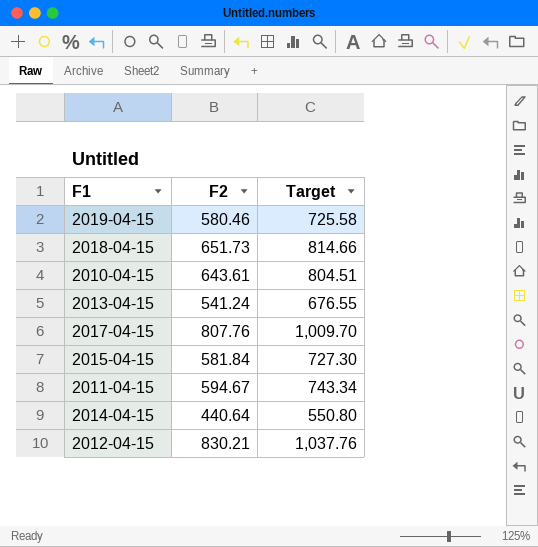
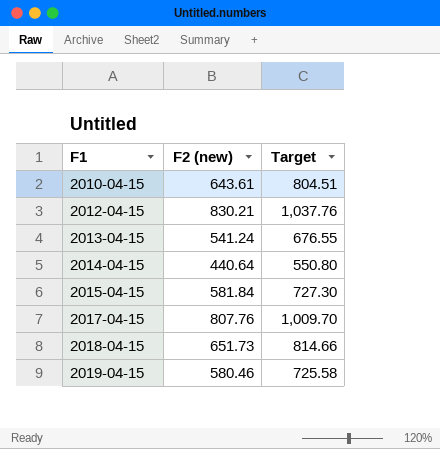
row order: none -> F1 ascending
column name: F2 -> F2 (new)
row 2011-04-15: 594.67 | 743.34 -> none

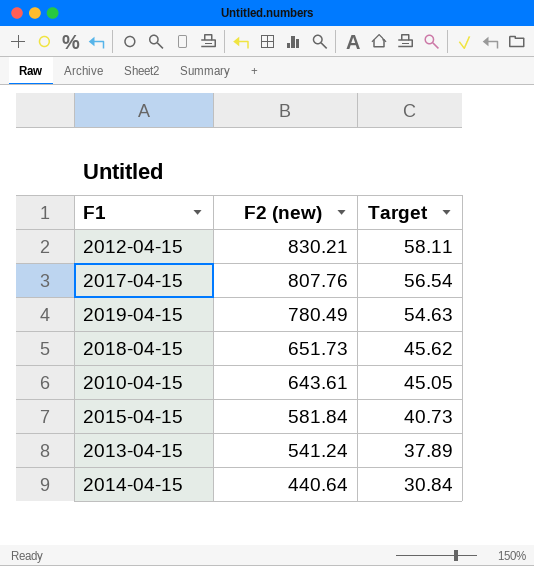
row order: F1 ascending -> F2 (new) descending
column Target | formula: [F2 (new)] * 1.25 -> [F2 (new)] * 0.07
2019-04-15 | F2 (new): 580.46 -> 780.49

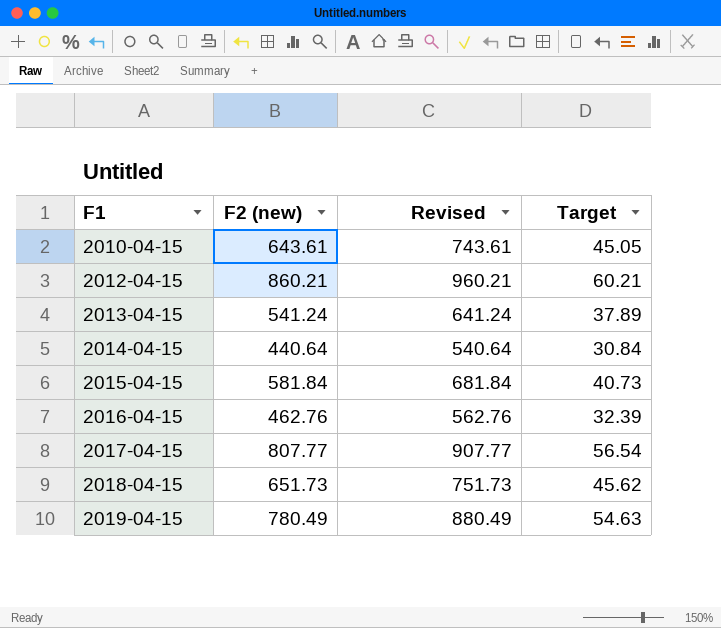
row order: F2 (new) descending -> F1 ascending
column Revised | formula: none -> [F2 (new)] + 100
2012-04-15 | F2 (new): 830.21 -> 860.21
2012-04-15 | Target: 58.11 -> 60.21
row 2016-04-15: none -> 462.76 | 562.76 | 32.39
2017-04-15 | F2 (new): 807.76 -> 807.77

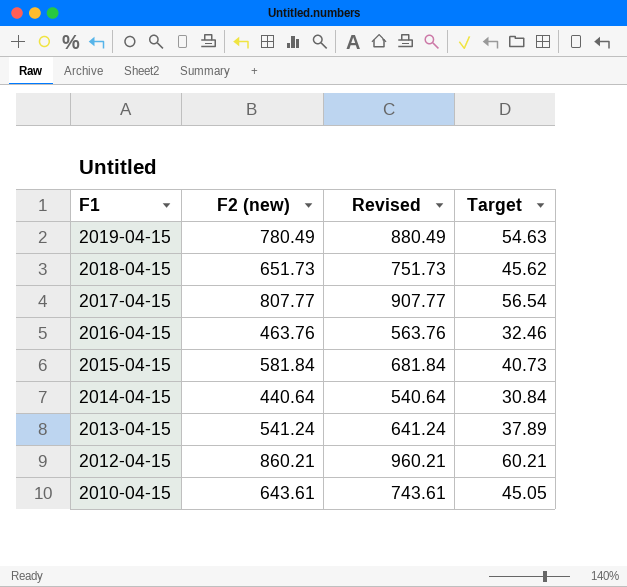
row order: F1 ascending -> F1 descending
2016-04-15 | F2 (new): 462.76 -> 463.76
2016-04-15 | Revised: 562.76 -> 563.76
2016-04-15 | Target: 32.39 -> 32.46

